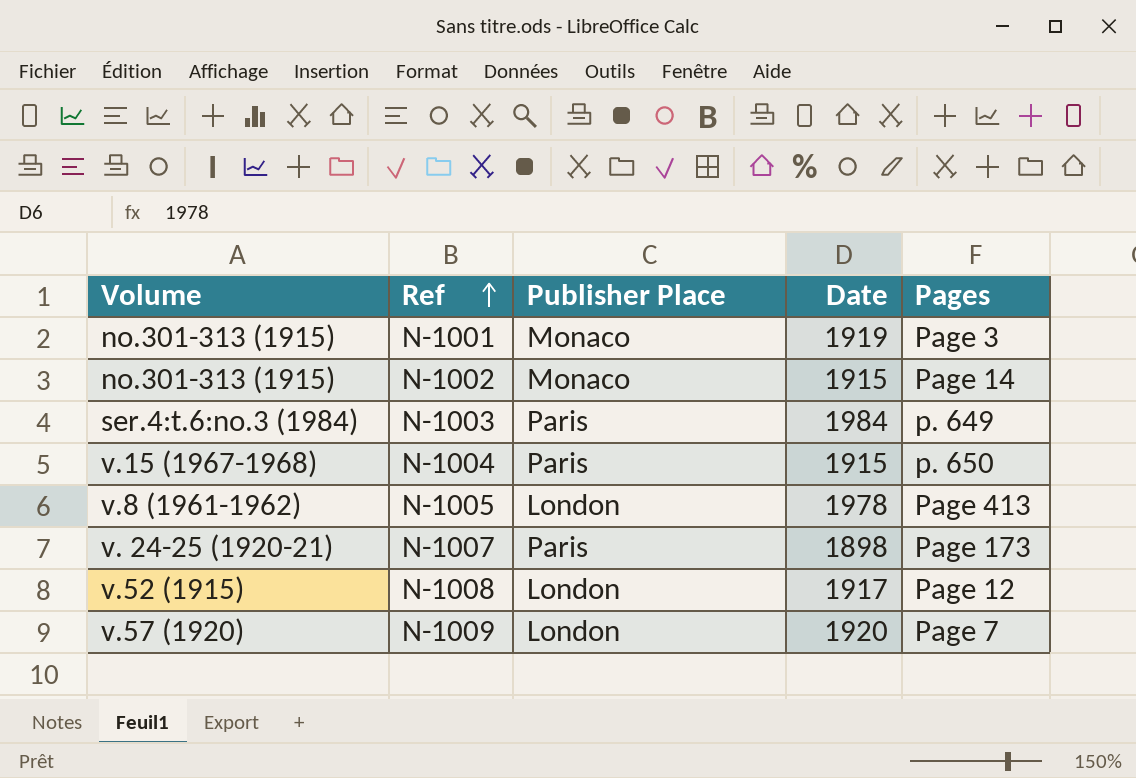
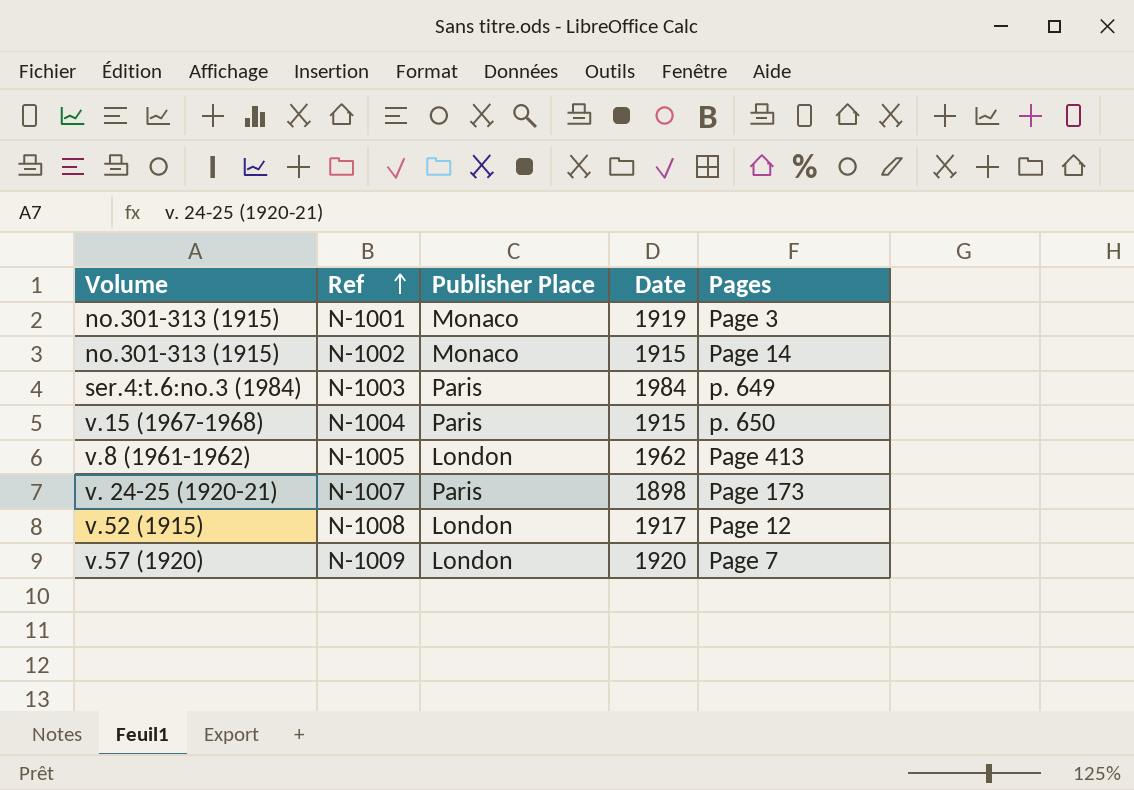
N-1005 | Date: 1978 -> 1962

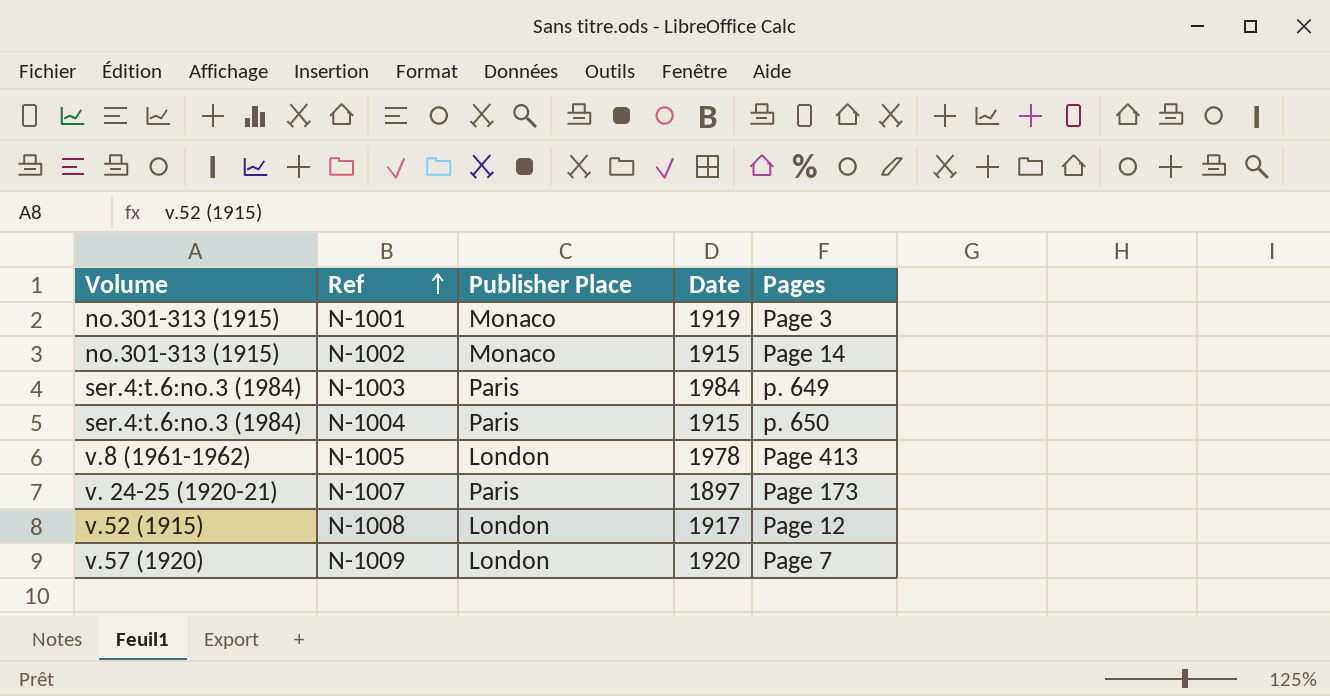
N-1004 | Volume: v.15 (1967-1968) -> ser.4:t.6:no.3 (1984)
N-1005 | Date: 1962 -> 1978
N-1007 | Date: 1898 -> 1897

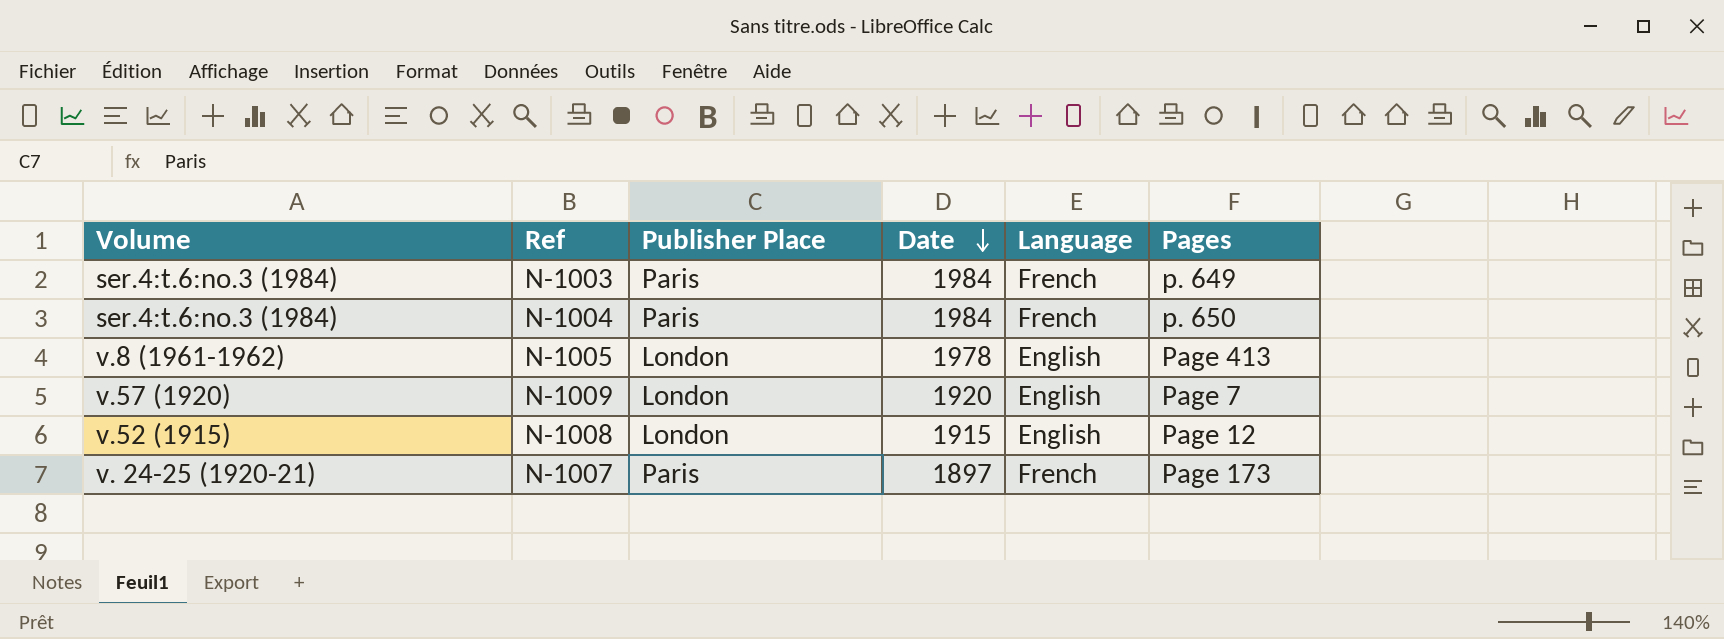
row order: Ref ascending -> Date descending
column Language | position: none -> 5
row N-1001: no.301-313 (1915) | Monaco | 1919 | Page 3 -> none
row N-1002: no.301-313 (1915) | Monaco | 1915 | Page 14 -> none
N-1004 | Date: 1915 -> 1984
N-1008 | Date: 1917 -> 1915

